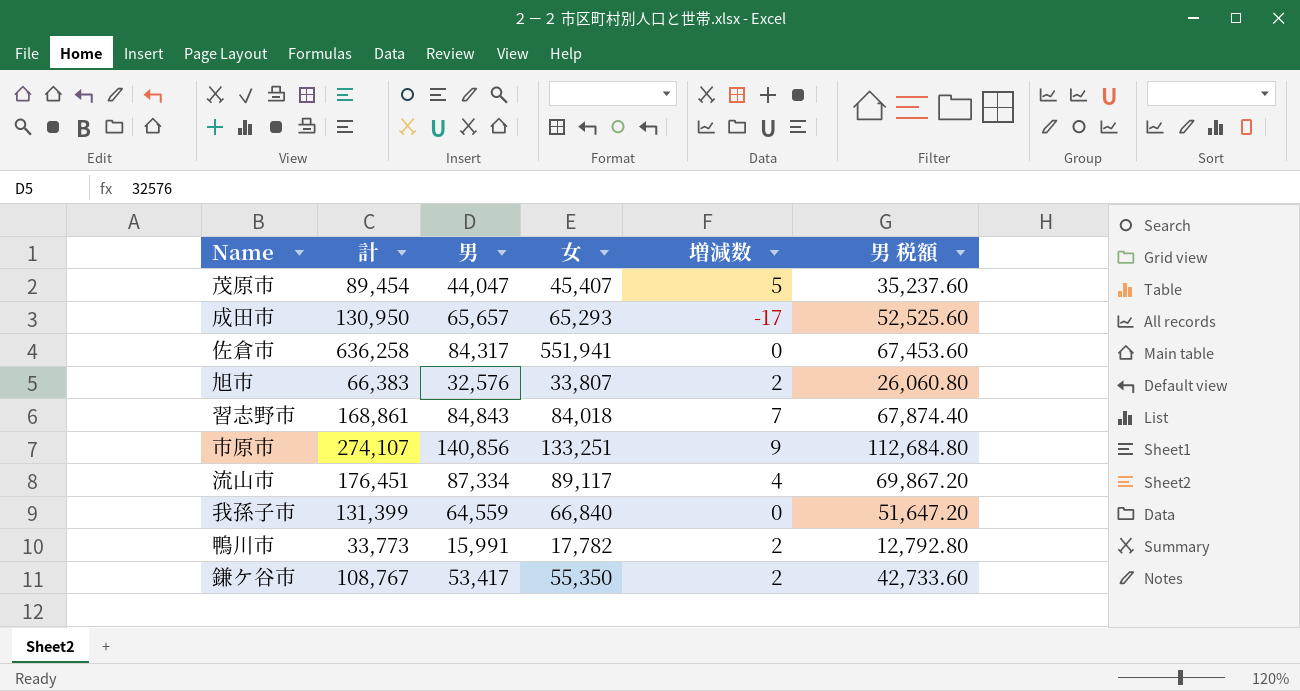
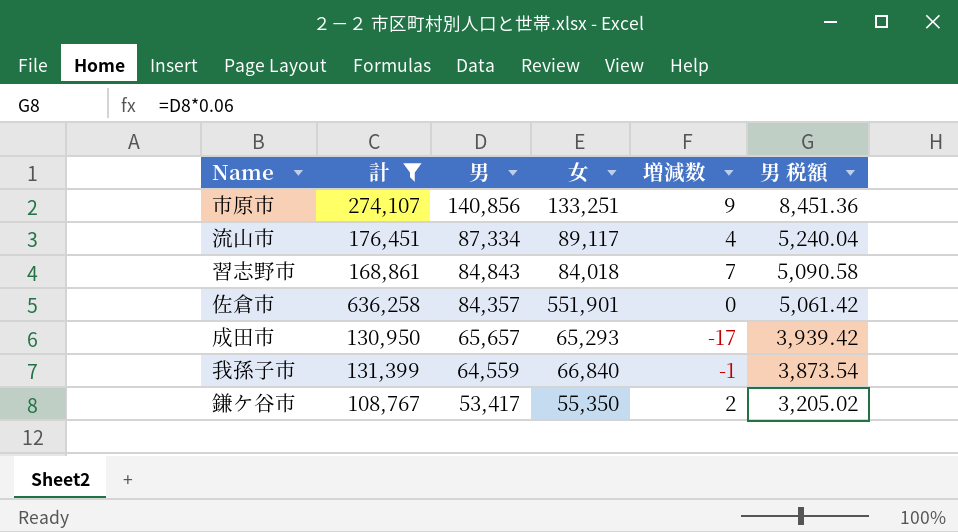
filter: none -> 計 >= 108,767
row order: none -> 男 descending
column 男 税額 | formula: [男] * 0.8 -> [男] * 0.06
佐倉市 | 男: 84,317 -> 84,357
佐倉市 | 女: 551,941 -> 551,901
我孫子市 | 増減数: 0 -> -1

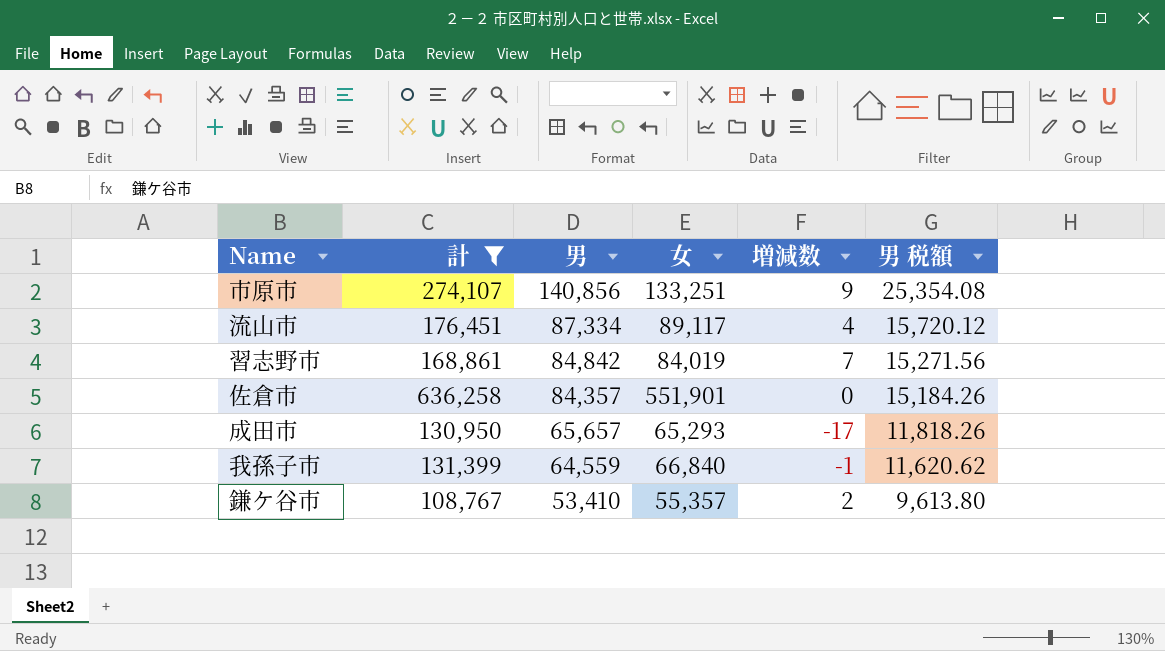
column 男 税額 | formula: [男] * 0.06 -> [男] * 0.18
習志野市 | 男: 84,843 -> 84,842
習志野市 | 女: 84,018 -> 84,019
鎌ケ谷市 | 男: 53,417 -> 53,410
鎌ケ谷市 | 女: 55,350 -> 55,357

